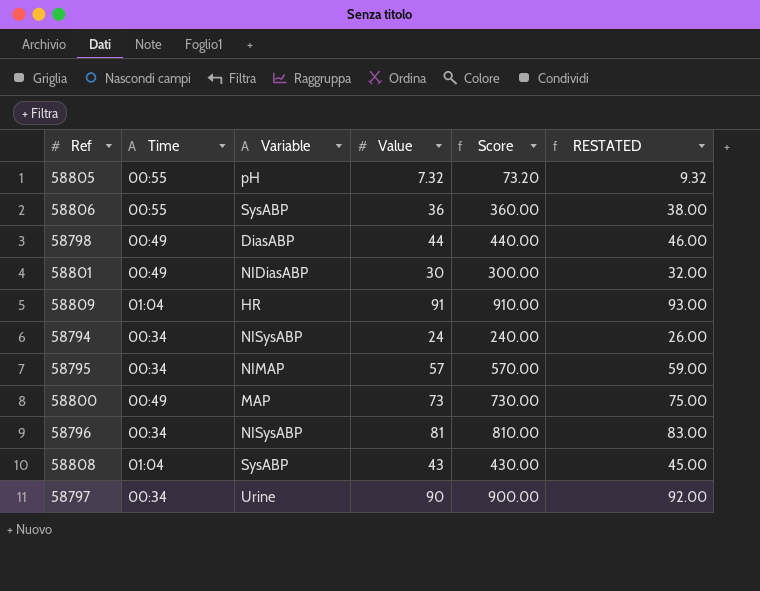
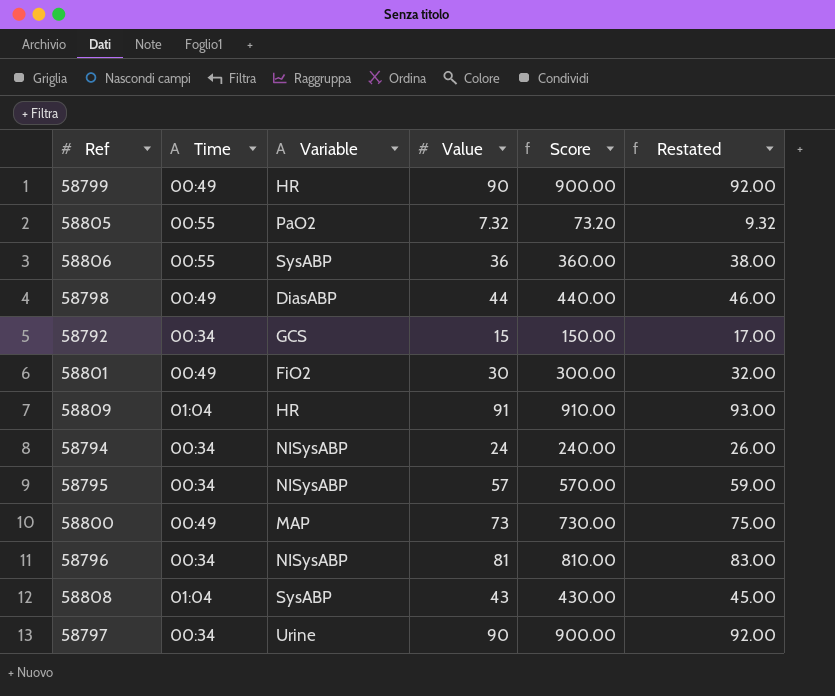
column name: RESTATED -> Restated
row 58799: none -> 00:49 | HR | 90 | 900.00 | 92.00
58805 | Variable: pH -> PaO2
row 58792: none -> 00:34 | GCS | 15 | 150.00 | 17.00
58801 | Variable: NIDiasABP -> FiO2
58795 | Variable: NIMAP -> NISysABP

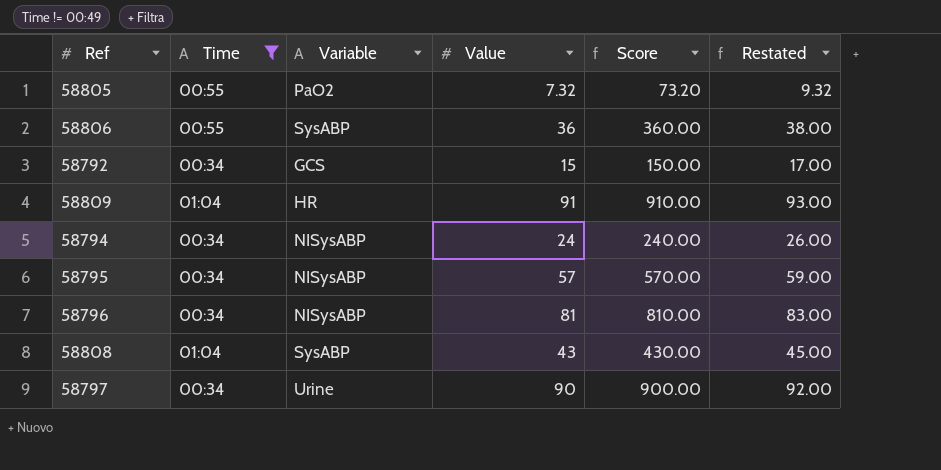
filter: none -> Time != 00:49

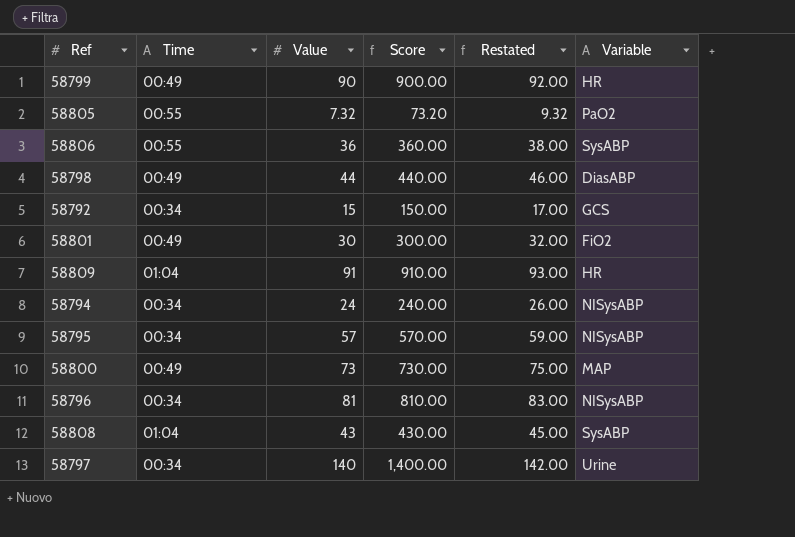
filter: Time != 00:49 -> none
column Variable | position: 3 -> 6
58797 | Value: 90 -> 140
58797 | Score: 900.00 -> 1,400.00
58797 | Restated: 92.00 -> 142.00

